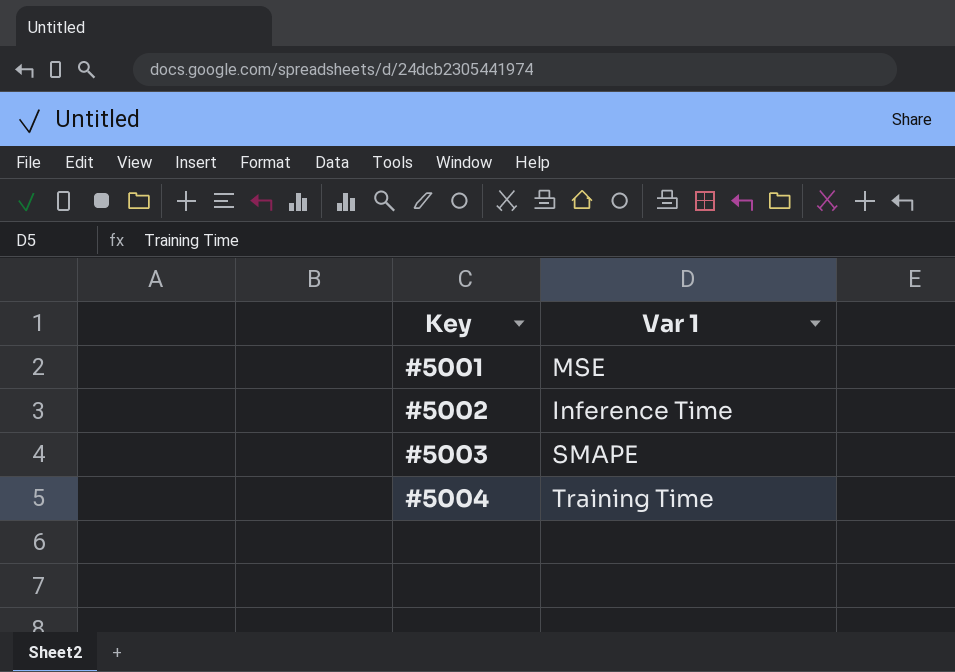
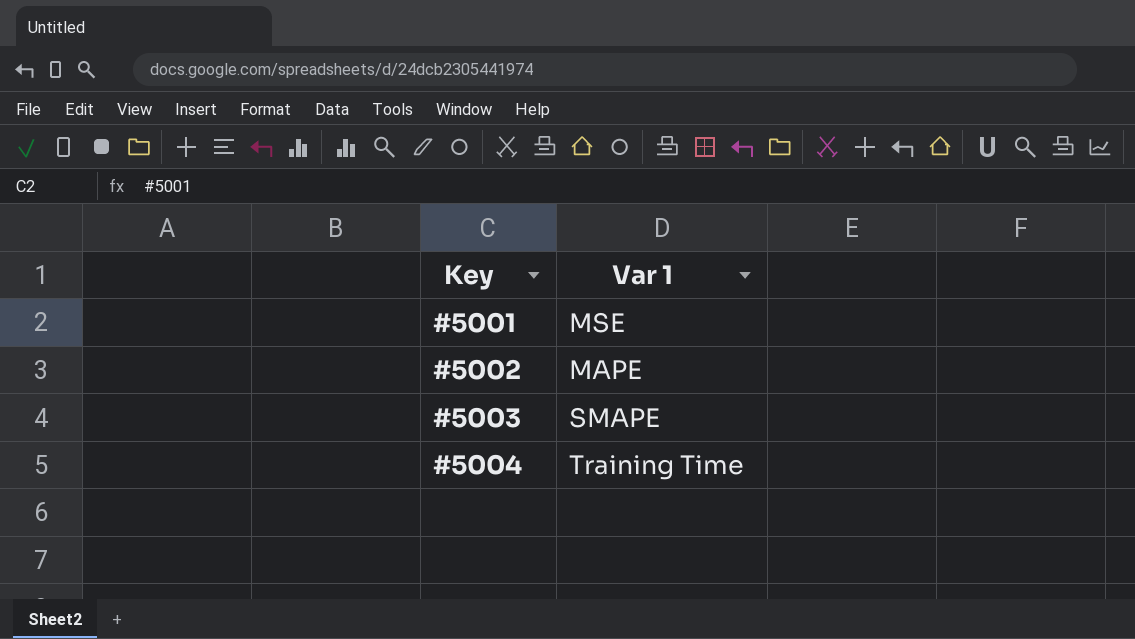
#5002 | Var 1: Inference Time -> MAPE

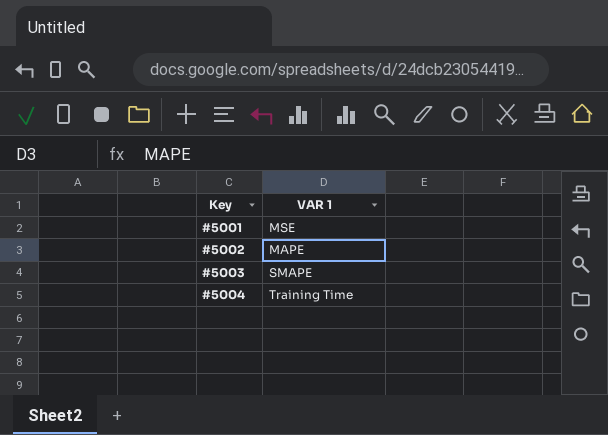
column name: Var 1 -> VAR 1

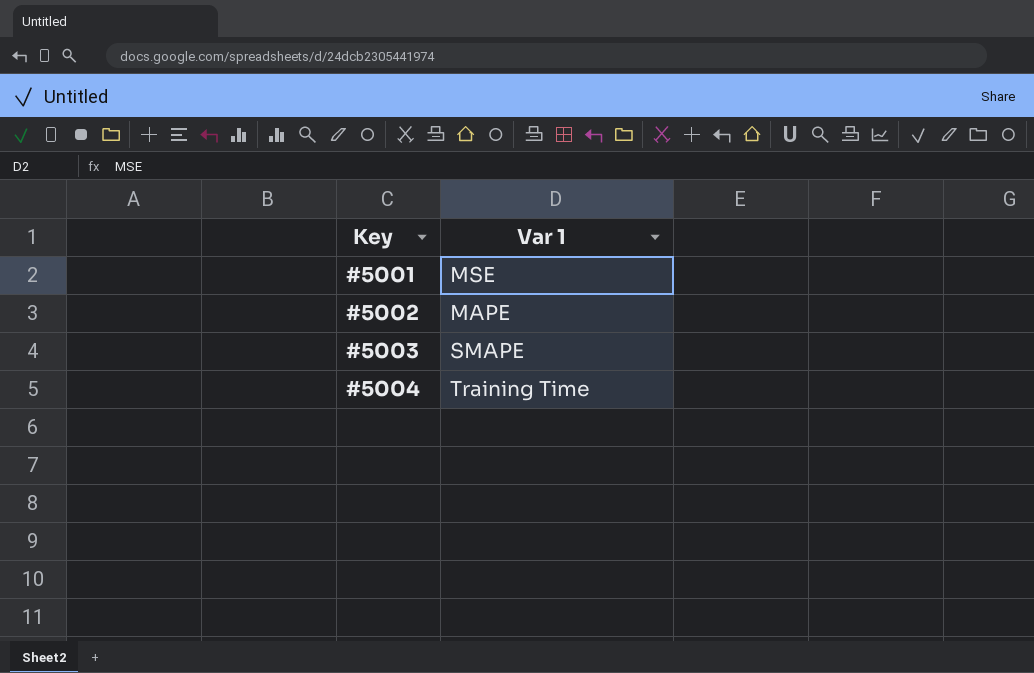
column name: VAR 1 -> Var 1

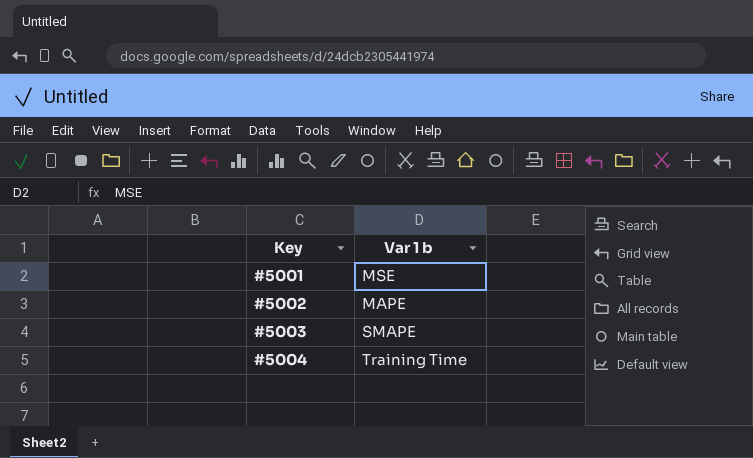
column name: Var 1 -> Var 1 b

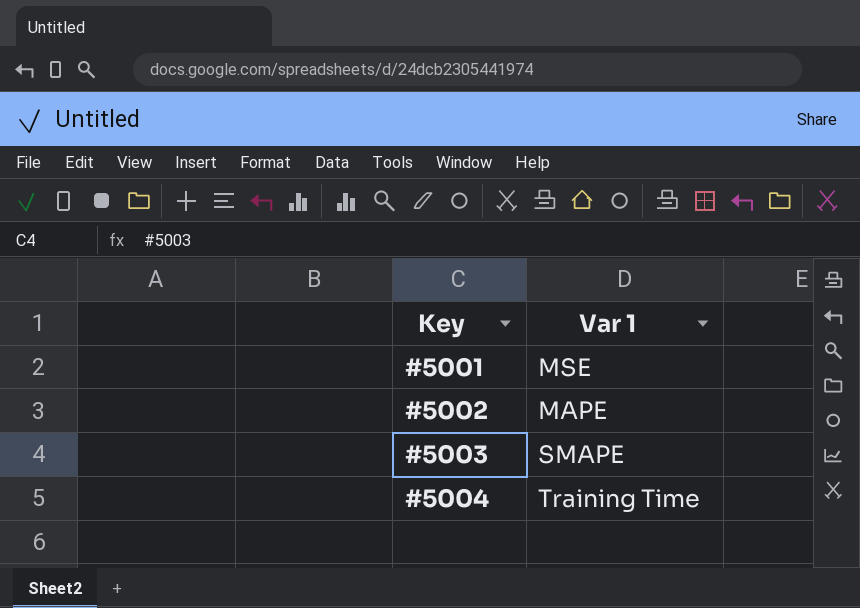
column name: Var 1 b -> Var 1

